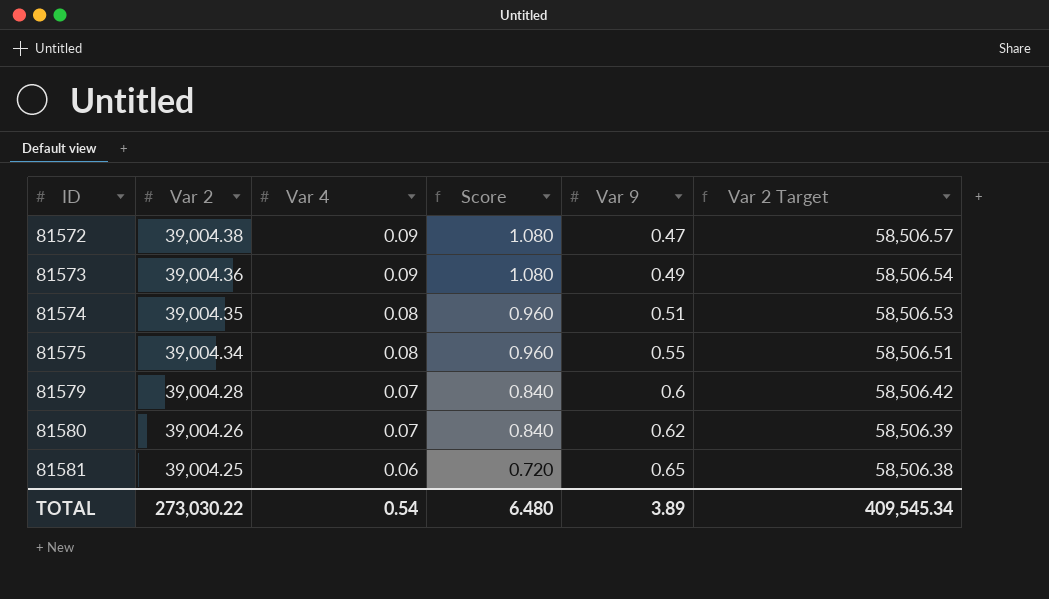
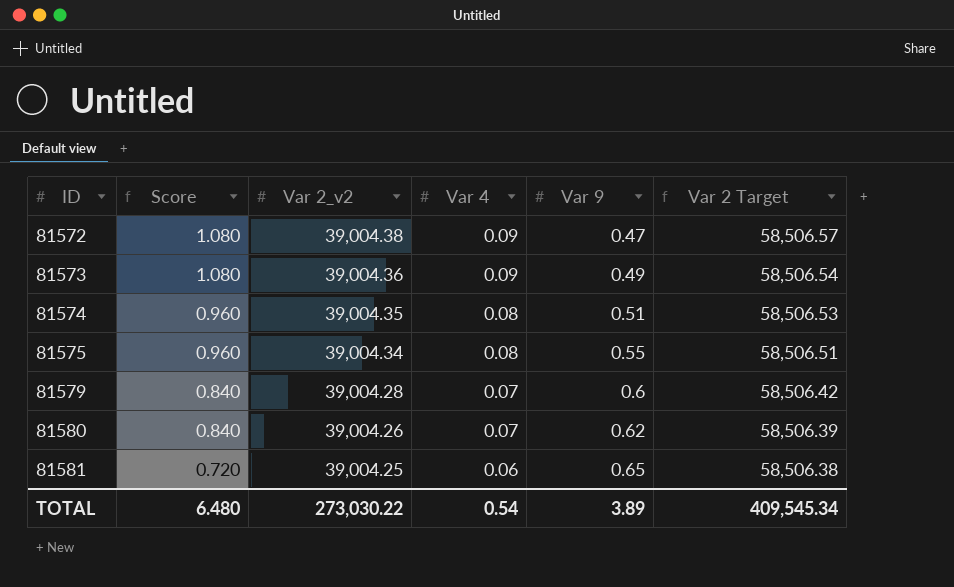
column Score | position: 4 -> 2
column name: Var 2 -> Var 2_v2

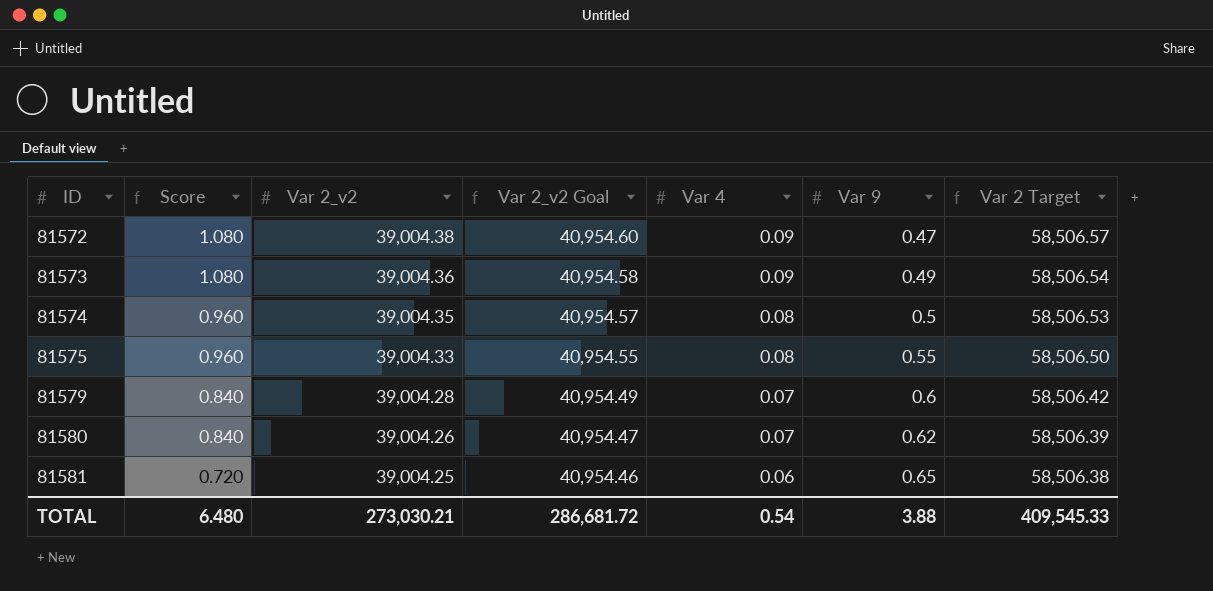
column Var 2_v2 Goal | formula: none -> [Var 2_v2] * 1.05
81574 | Var 9: 0.51 -> 0.5
81575 | Var 2_v2: 39,004.34 -> 39,004.33
81575 | Var 2 Target: 58,506.51 -> 58,506.50
TOTAL | Var 2_v2: 273,030.22 -> 273,030.21
TOTAL | Var 9: 3.89 -> 3.88
TOTAL | Var 2 Target: 409,545.34 -> 409,545.33

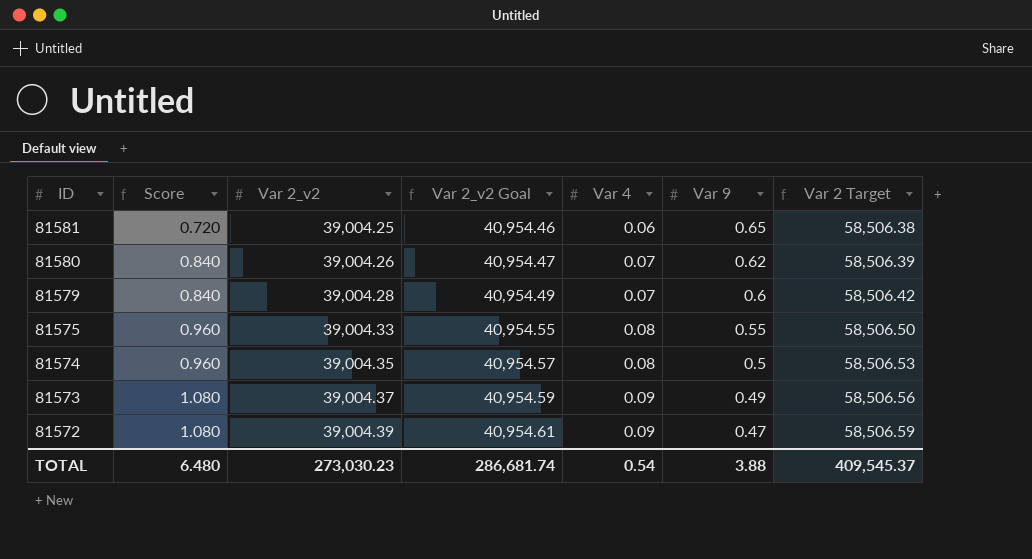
row order: ID ascending -> ID descending
81573 | Var 2_v2: 39,004.36 -> 39,004.37
81573 | Var 2_v2 Goal: 40,954.58 -> 40,954.59
81573 | Var 2 Target: 58,506.54 -> 58,506.56
81572 | Var 2_v2: 39,004.38 -> 39,004.39
81572 | Var 2_v2 Goal: 40,954.60 -> 40,954.61
81572 | Var 2 Target: 58,506.57 -> 58,506.59
TOTAL | Var 2_v2: 273,030.21 -> 273,030.23
TOTAL | Var 2_v2 Goal: 286,681.72 -> 286,681.74
TOTAL | Var 2 Target: 409,545.33 -> 409,545.37

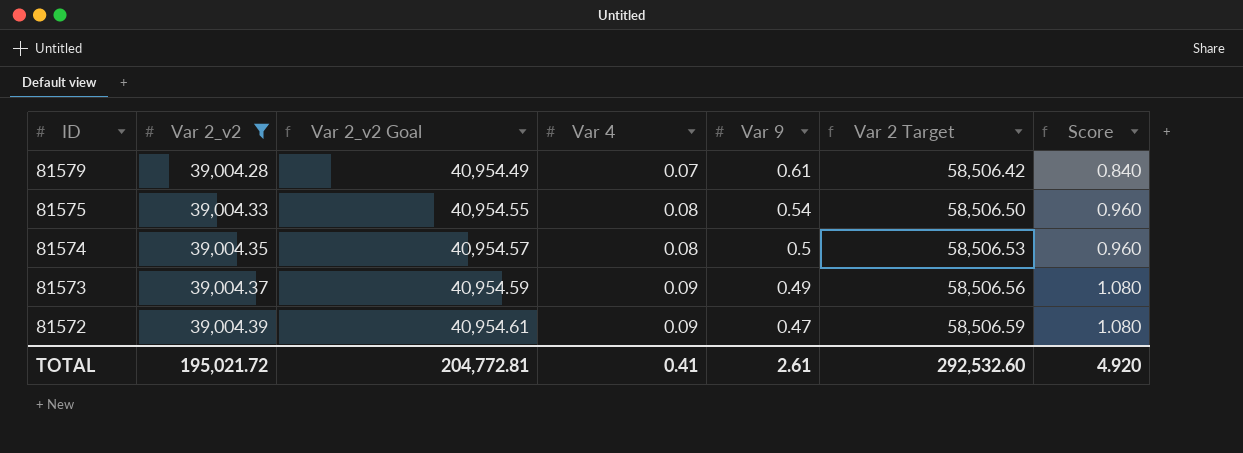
filter: none -> Var 2_v2 >= 39,004.28
column Score | position: 2 -> 7
81579 | Var 9: 0.6 -> 0.61
81575 | Var 9: 0.55 -> 0.54
TOTAL | Var 2_v2: 273,030.23 -> 195,021.72
TOTAL | Var 2_v2 Goal: 286,681.74 -> 204,772.81
TOTAL | Var 4: 0.54 -> 0.41
TOTAL | Var 9: 3.88 -> 2.61
TOTAL | Var 2 Target: 409,545.37 -> 292,532.60
TOTAL | Score: 6.480 -> 4.920

